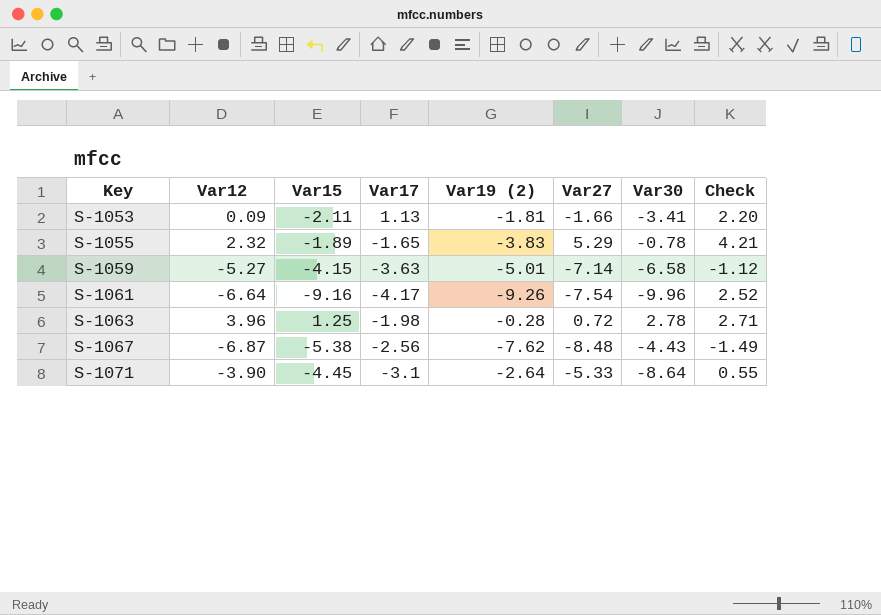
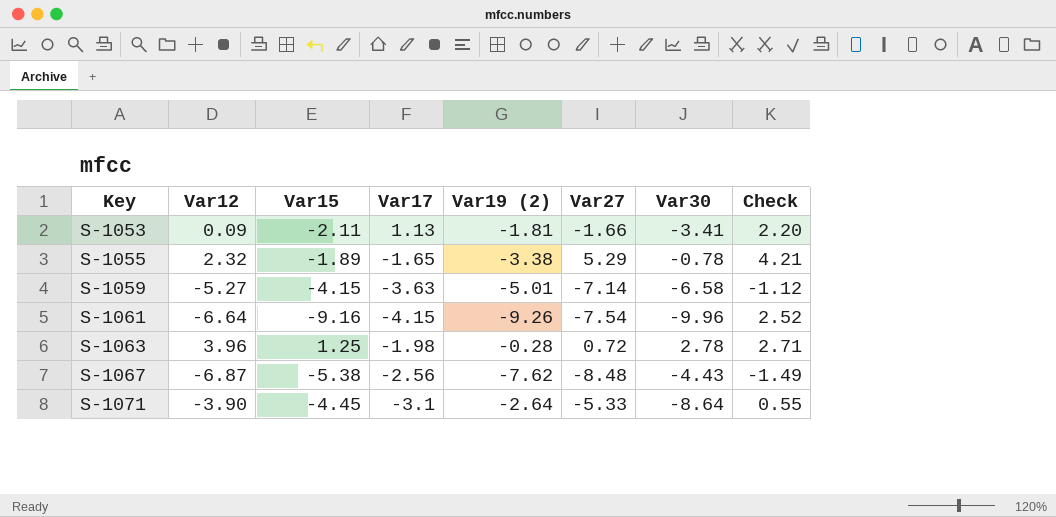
S-1055 | Var19 (2): -3.83 -> -3.38
S-1061 | Var17: -4.17 -> -4.15

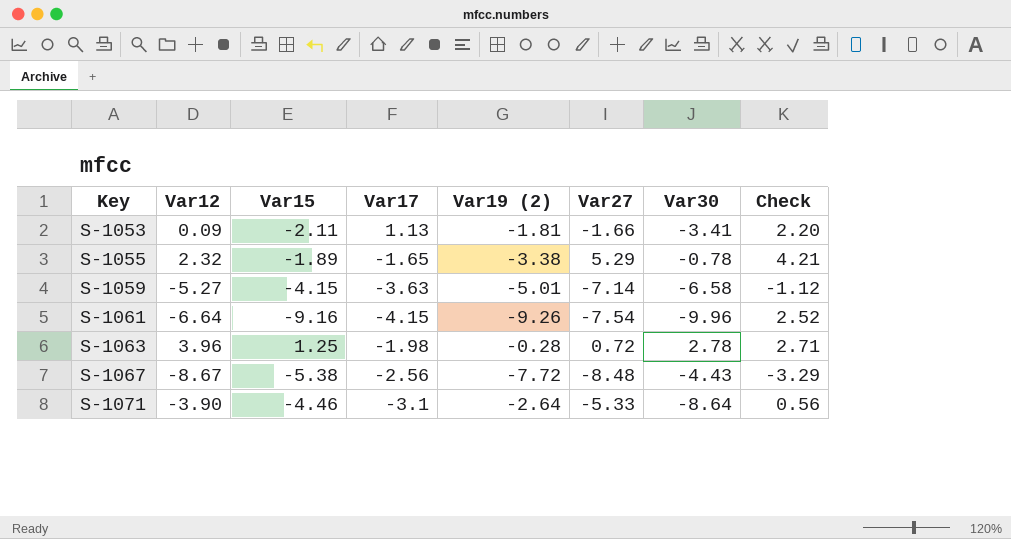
S-1067 | Var12: -6.87 -> -8.67
S-1067 | Var19 (2): -7.62 -> -7.72
S-1067 | Check: -1.49 -> -3.29
S-1071 | Var15: -4.45 -> -4.46
S-1071 | Check: 0.55 -> 0.56

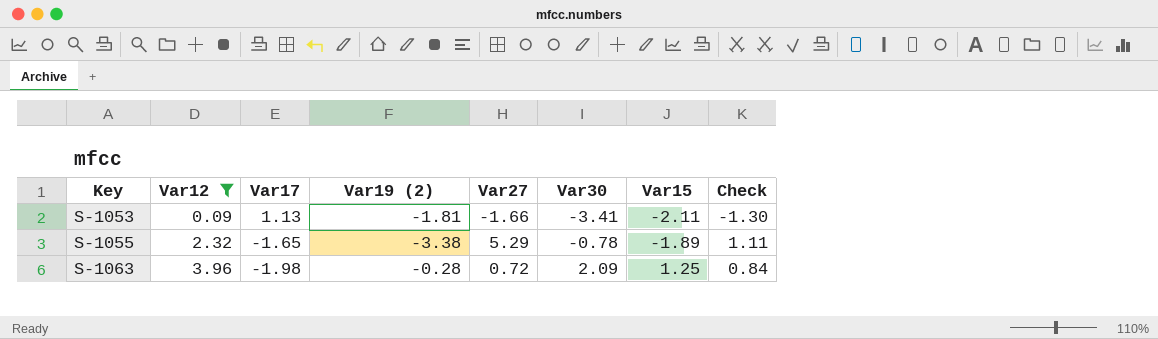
filter: none -> Var12 >= 0.09
column Var15 | position: 3 -> 7
column Check | formula: [Var12] - [Var15] -> [Var30] - [Var15]
S-1063 | Var30: 2.78 -> 2.09

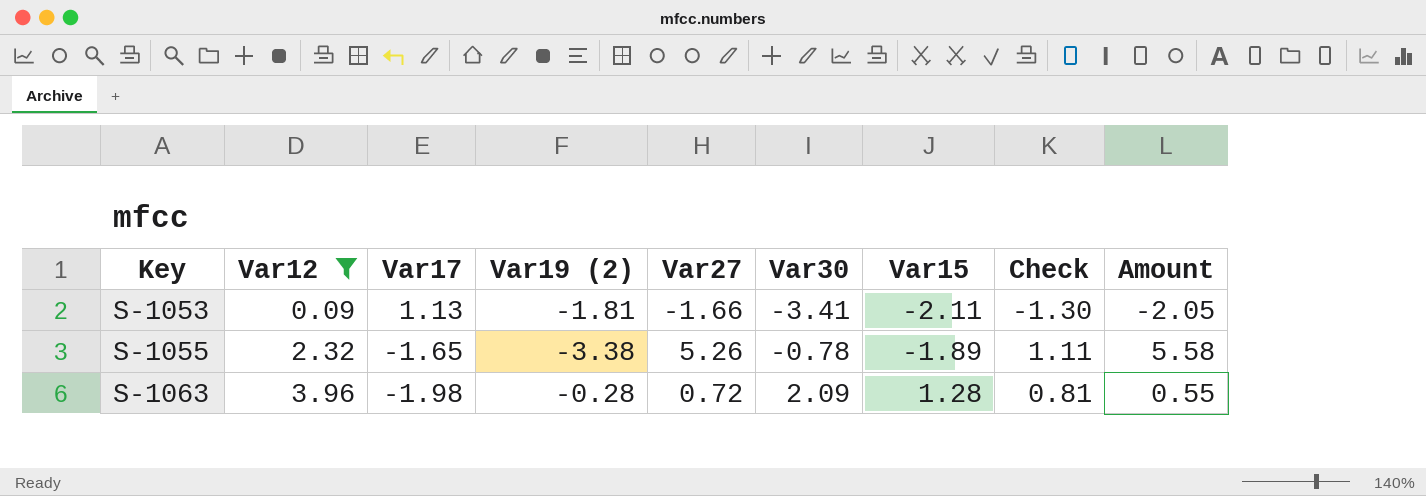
column Amount | formula: none -> [Var17] * [Var19 (2)]
S-1055 | Var27: 5.29 -> 5.26
S-1063 | Var15: 1.25 -> 1.28
S-1063 | Check: 0.84 -> 0.81

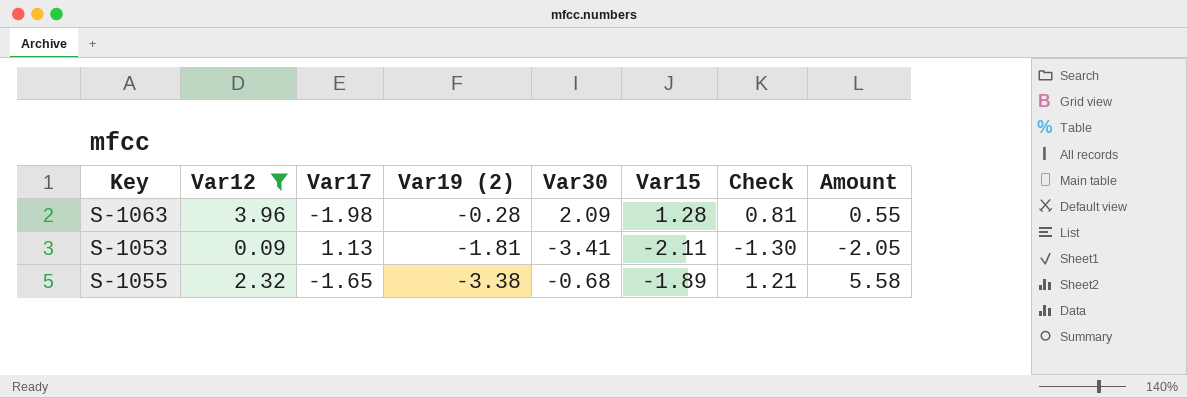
row order: Key ascending -> Var19 (2) descending
column Var27 | position: 5 -> none
S-1055 | Var30: -0.78 -> -0.68
S-1055 | Check: 1.11 -> 1.21

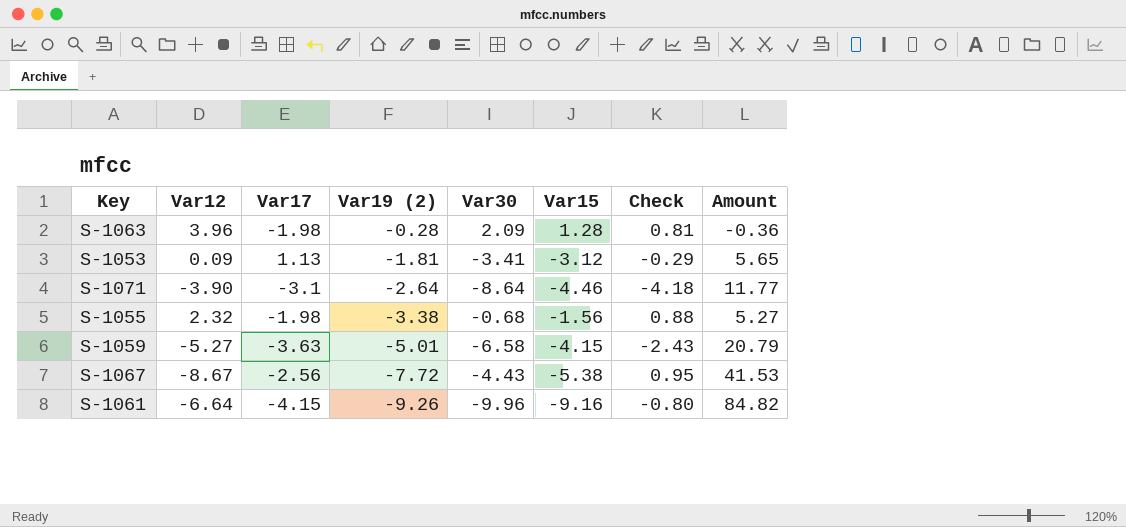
filter: Var12 >= 0.09 -> none
column Amount | formula: [Var17] * [Var19 (2)] -> [Var19 (2)] * [Var15]
S-1053 | Var15: -2.11 -> -3.12
S-1053 | Check: -1.30 -> -0.29
S-1055 | Var17: -1.65 -> -1.98
S-1055 | Var15: -1.89 -> -1.56
S-1055 | Check: 1.21 -> 0.88

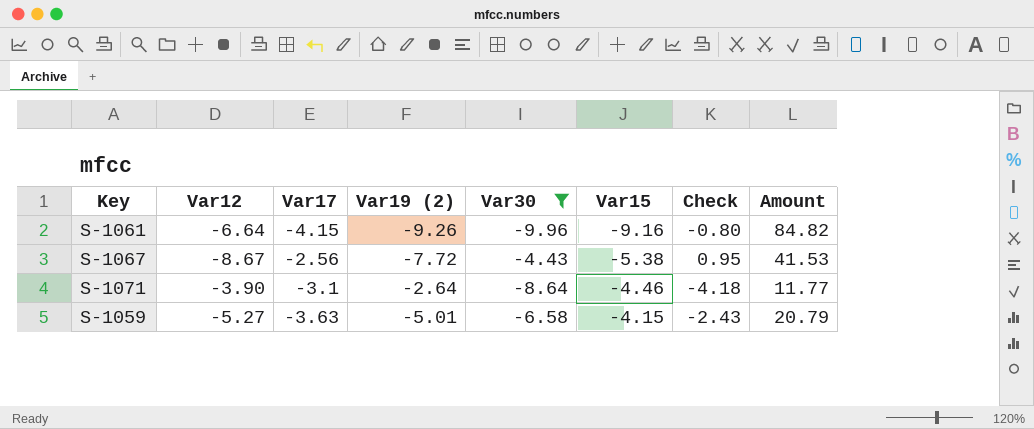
filter: none -> Var30 <= -4.43
row order: Var19 (2) descending -> Var15 ascending

